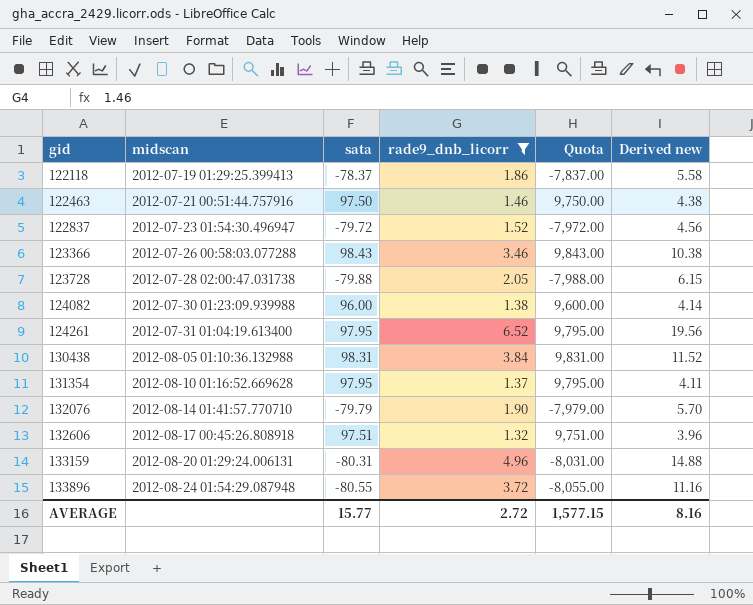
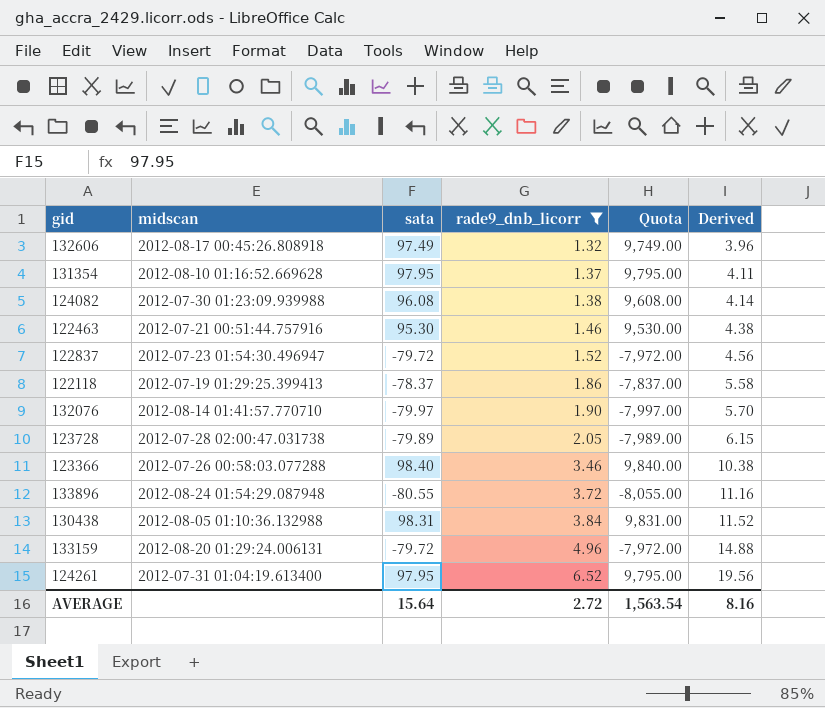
row order: gid ascending -> rade9_dnb_licorr ascending
column name: Derived new -> Derived
132606 | sata: 97.51 -> 97.49
132606 | Quota: 9,751.00 -> 9,749.00
124082 | sata: 96.00 -> 96.08
124082 | Quota: 9,600.00 -> 9,608.00
122463 | sata: 97.50 -> 95.30
122463 | Quota: 9,750.00 -> 9,530.00
132076 | sata: -79.79 -> -79.97
132076 | Quota: -7,979.00 -> -7,997.00
123728 | sata: -79.88 -> -79.89
123728 | Quota: -7,988.00 -> -7,989.00
123366 | sata: 98.43 -> 98.40
123366 | Quota: 9,843.00 -> 9,840.00
133159 | sata: -80.31 -> -79.72
133159 | Quota: -8,031.00 -> -7,972.00
AVERAGE | sata: 15.77 -> 15.64
AVERAGE | Quota: 1,577.15 -> 1,563.54

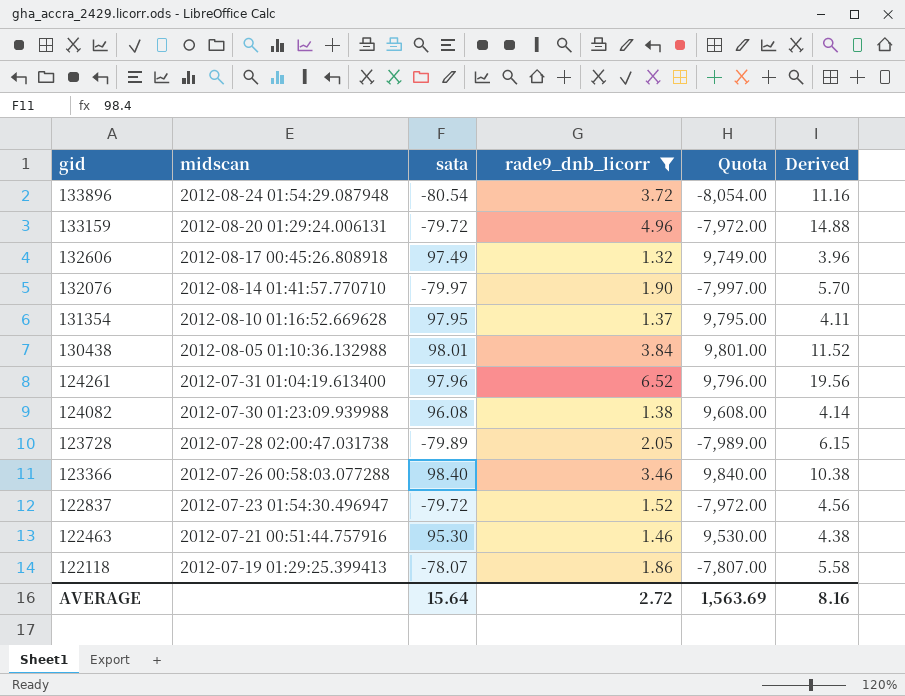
row order: rade9_dnb_licorr ascending -> gid descending
133896 | sata: -80.55 -> -80.54
133896 | Quota: -8,055.00 -> -8,054.00
130438 | sata: 98.31 -> 98.01
130438 | Quota: 9,831.00 -> 9,801.00
124261 | sata: 97.95 -> 97.96
124261 | Quota: 9,795.00 -> 9,796.00
122118 | sata: -78.37 -> -78.07
122118 | Quota: -7,837.00 -> -7,807.00
AVERAGE | Quota: 1,563.54 -> 1,563.69

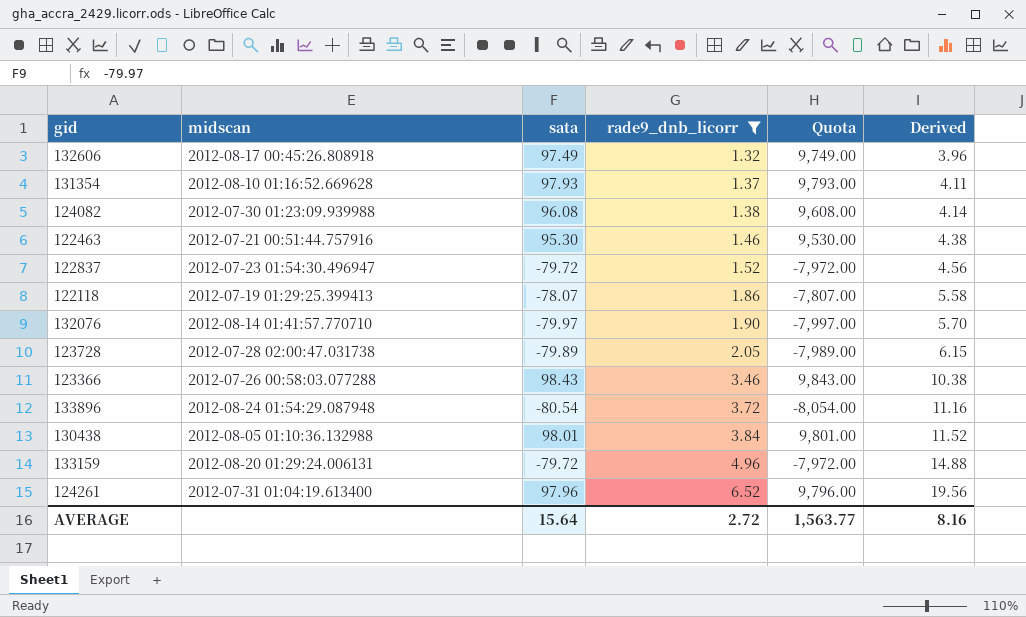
row order: gid descending -> rade9_dnb_licorr ascending
131354 | sata: 97.95 -> 97.93
131354 | Quota: 9,795.00 -> 9,793.00
123366 | sata: 98.40 -> 98.43
123366 | Quota: 9,840.00 -> 9,843.00
AVERAGE | Quota: 1,563.69 -> 1,563.77

